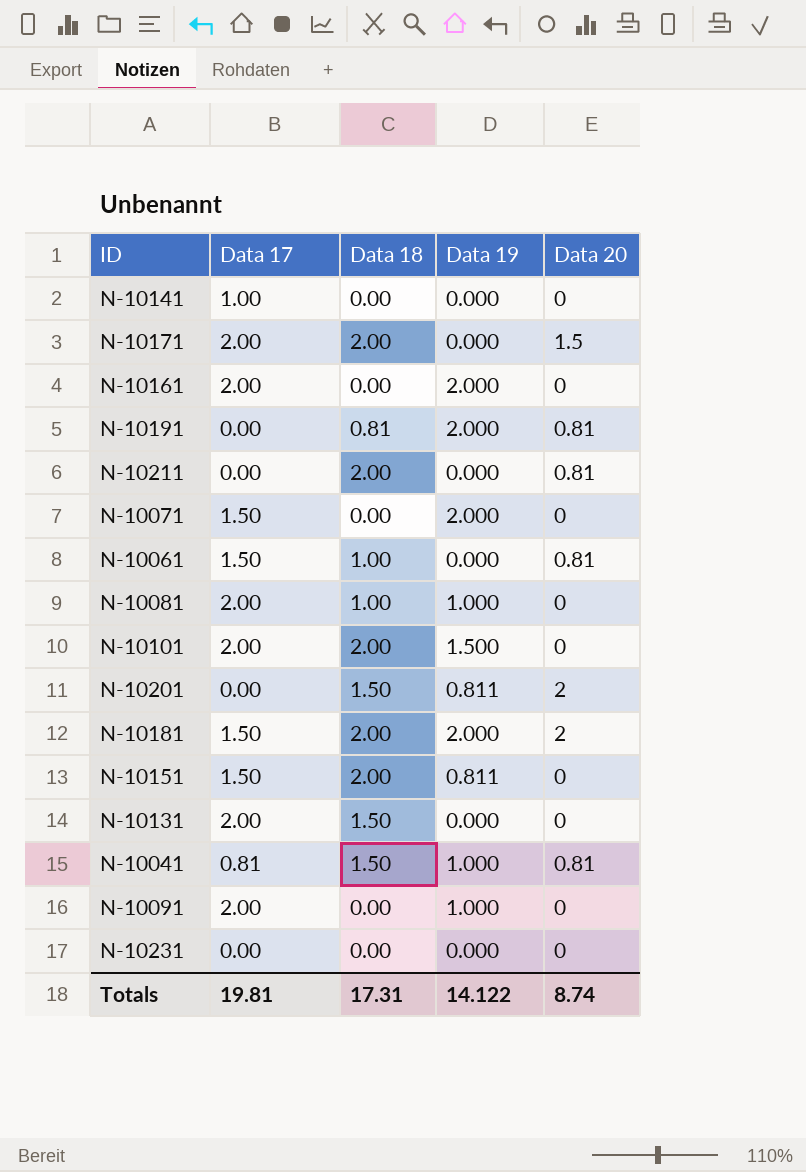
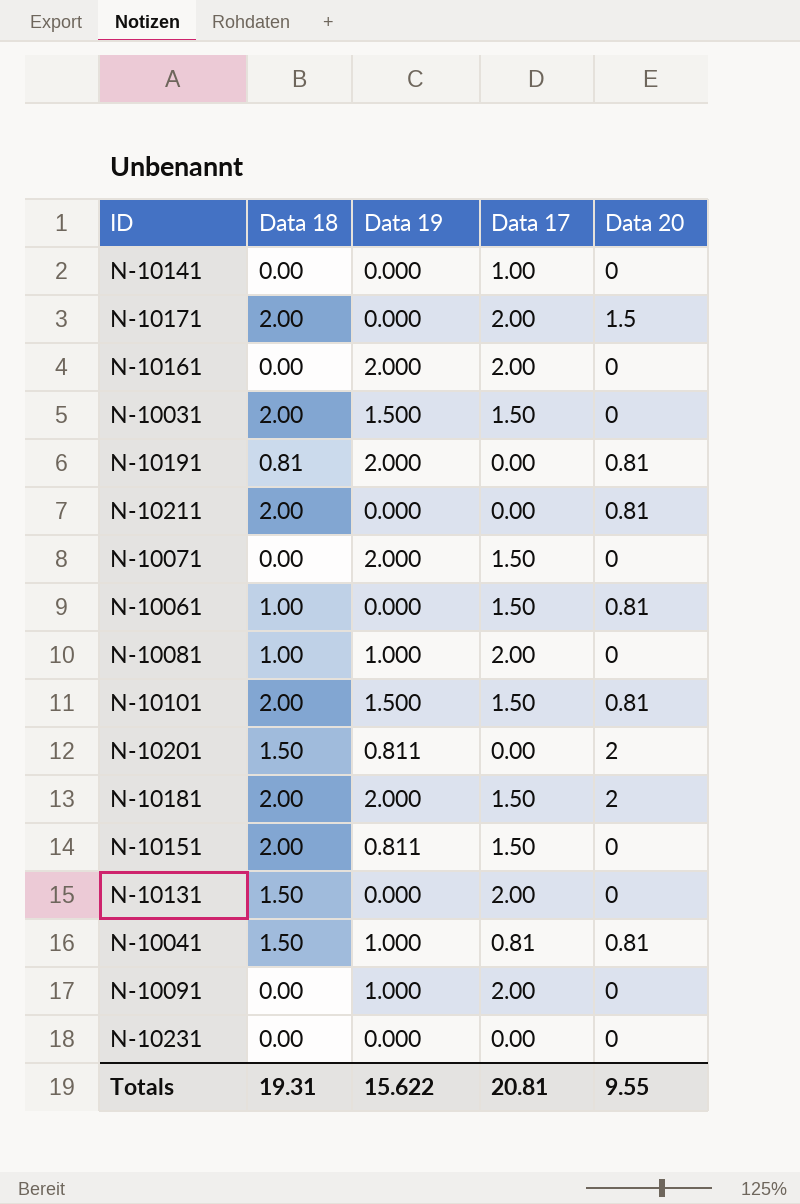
column Data 17 | position: 2 -> 4
row N-10031: none -> 2.00 | 1.500 | 1.50 | 0
N-10101 | Data 17: 2.00 -> 1.50
N-10101 | Data 20: 0 -> 0.81
Totals | Data 18: 17.31 -> 19.31
Totals | Data 19: 14.122 -> 15.622
Totals | Data 17: 19.81 -> 20.81
Totals | Data 20: 8.74 -> 9.55

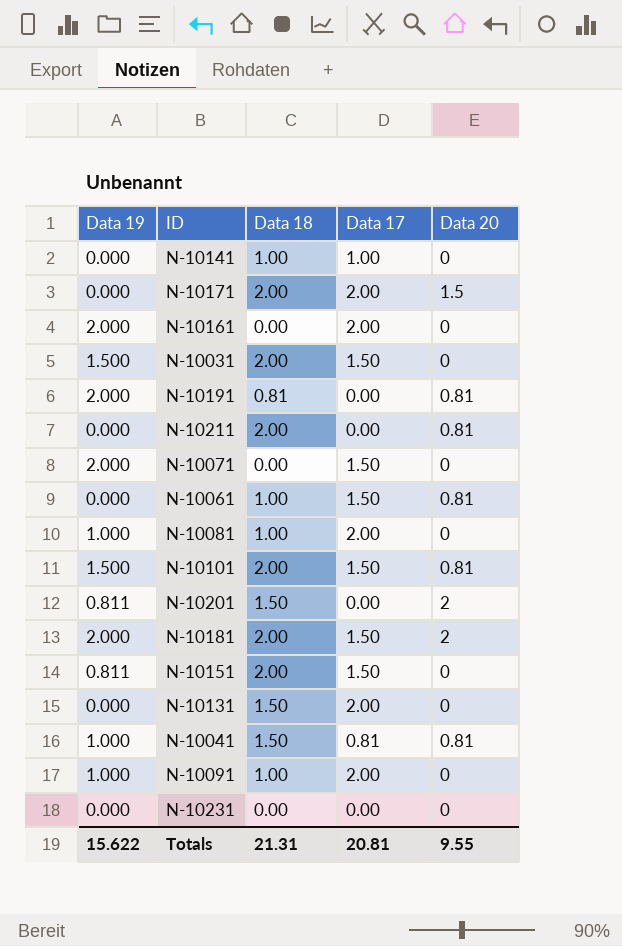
column Data 19 | position: 3 -> 1
N-10141 | Data 18: 0.00 -> 1.00
N-10091 | Data 18: 0.00 -> 1.00
Totals | Data 18: 19.31 -> 21.31

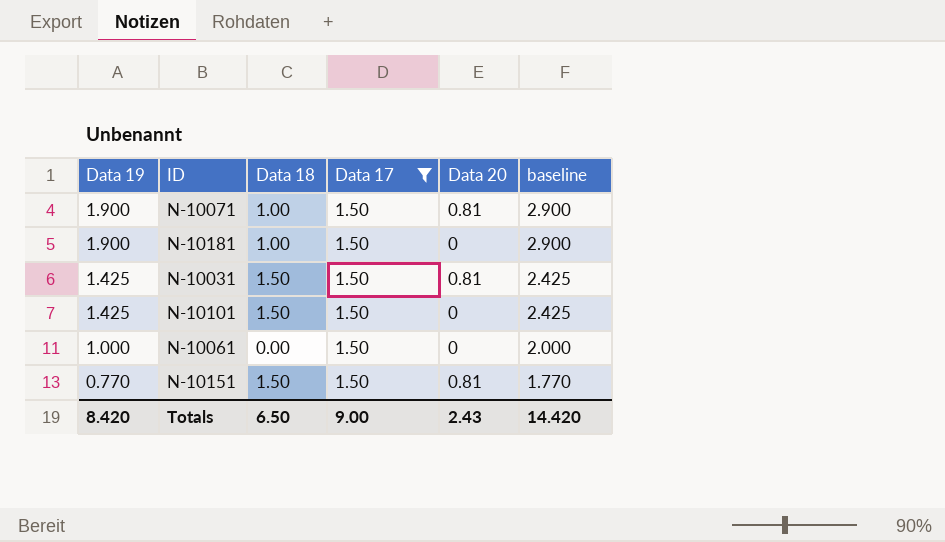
filter: none -> Data 17 = 1.50
row order: none -> Data 19 descending
column baseline | formula: none -> [Data 19] + 1
N-10071 | Data 19: 2.000 -> 1.900
N-10071 | Data 18: 0.00 -> 1.00
N-10071 | Data 20: 0 -> 0.81
N-10181 | Data 19: 2.000 -> 1.900
N-10181 | Data 18: 2.00 -> 1.00
N-10181 | Data 20: 2 -> 0
N-10031 | Data 19: 1.500 -> 1.425
N-10031 | Data 18: 2.00 -> 1.50
N-10031 | Data 20: 0 -> 0.81
N-10101 | Data 19: 1.500 -> 1.425
N-10101 | Data 18: 2.00 -> 1.50
N-10101 | Data 20: 0.81 -> 0
N-10061 | Data 19: 0.000 -> 1.000
N-10061 | Data 18: 1.00 -> 0.00
N-10061 | Data 20: 0.81 -> 0
N-10151 | Data 19: 0.811 -> 0.770
N-10151 | Data 18: 2.00 -> 1.50
N-10151 | Data 20: 0 -> 0.81
Totals | Data 19: 15.622 -> 8.420
Totals | Data 18: 21.31 -> 6.50
Totals | Data 17: 20.81 -> 9.00
Totals | Data 20: 9.55 -> 2.43

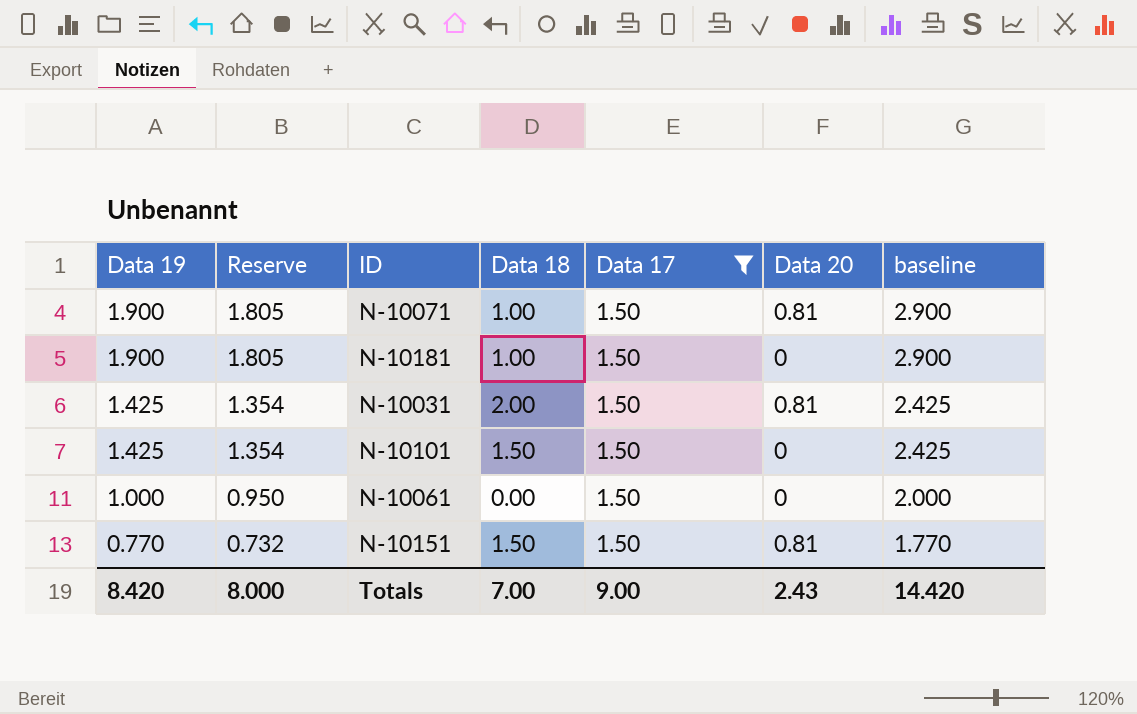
column Reserve | formula: none -> [Data 19] * 0.95
N-10031 | Data 18: 1.50 -> 2.00
Totals | Data 18: 6.50 -> 7.00

